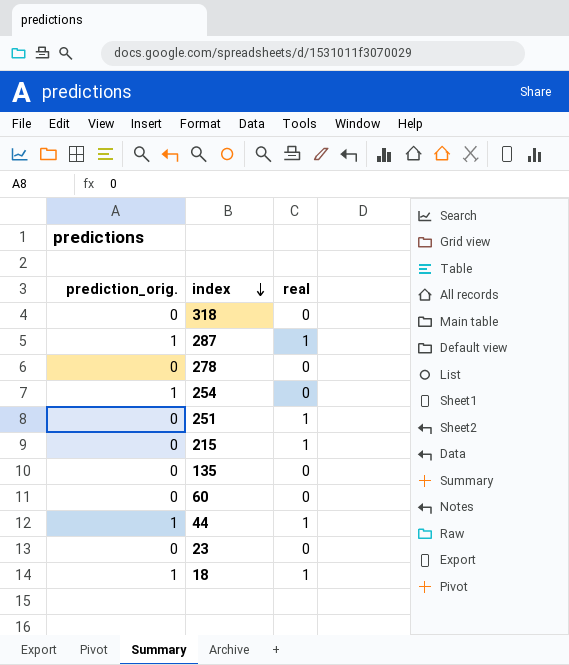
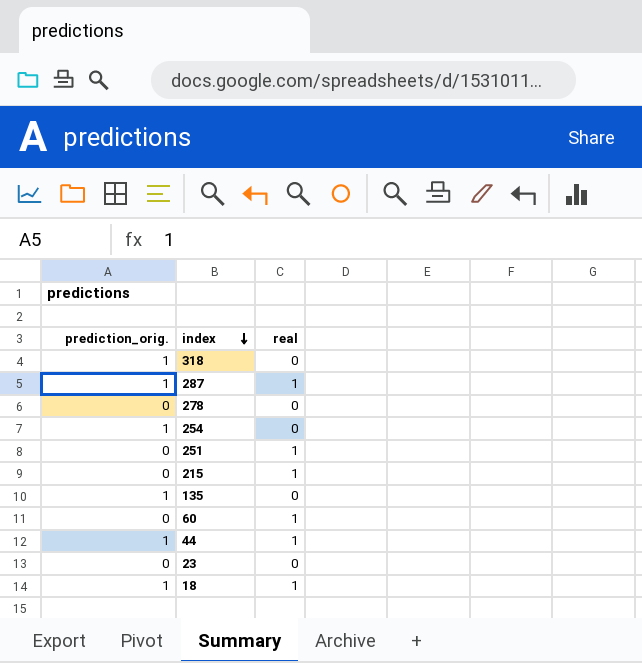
318 | prediction_orig.: 0 -> 1
135 | prediction_orig.: 0 -> 1
60 | real: 0 -> 1

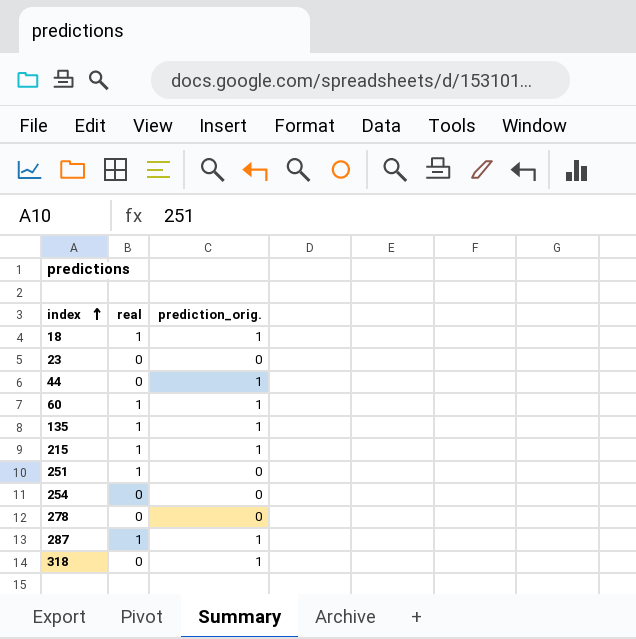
row order: index descending -> index ascending
column prediction_orig. | position: 1 -> 3
44 | real: 1 -> 0
60 | prediction_orig.: 0 -> 1
135 | real: 0 -> 1
215 | prediction_orig.: 0 -> 1
254 | prediction_orig.: 1 -> 0

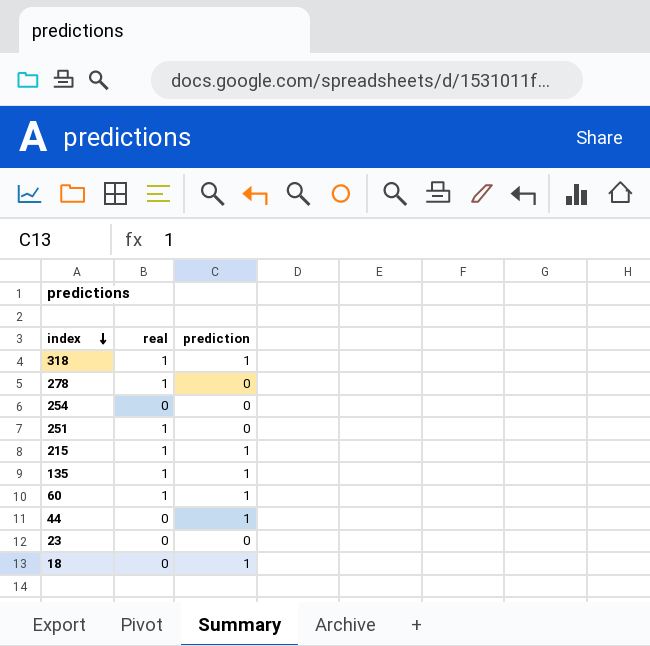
row order: index ascending -> index descending
column name: prediction_orig. -> prediction
row 287: 1 | 1 -> none
318 | real: 0 -> 1
278 | real: 0 -> 1
18 | real: 1 -> 0

